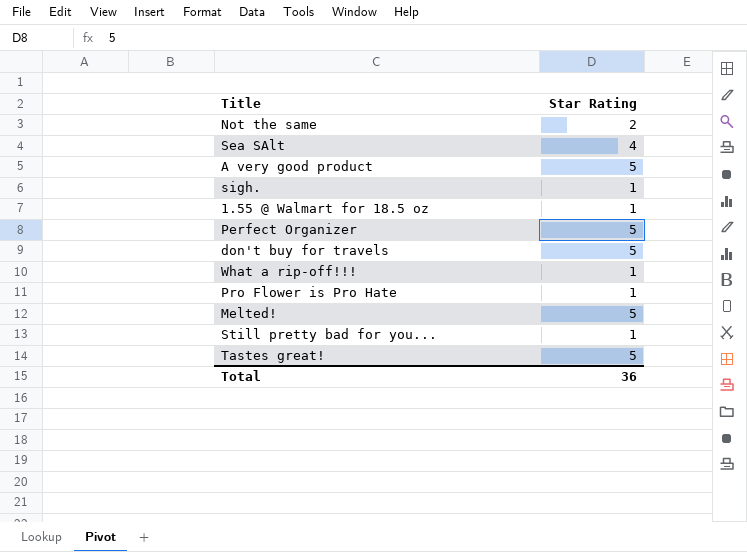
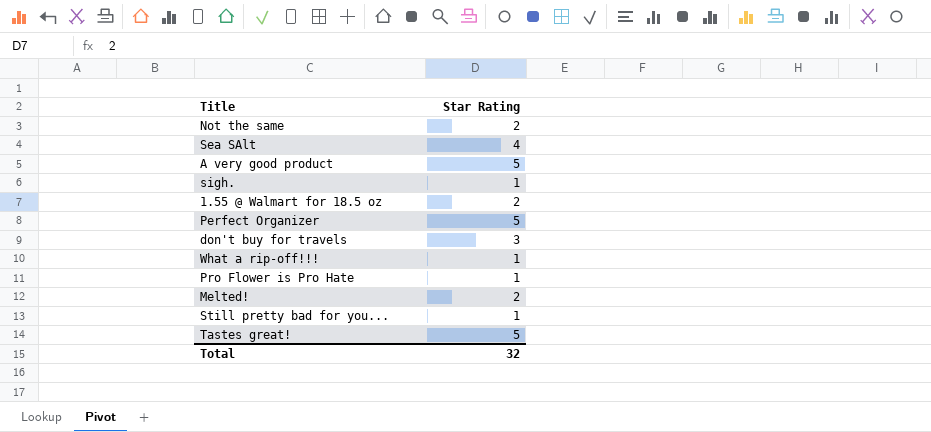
1.55 @ Walmart for 18.5 oz | Star Rating: 1 -> 2
don't buy for travels | Star Rating: 5 -> 3
Melted! | Star Rating: 5 -> 2
Total | Star Rating: 36 -> 32

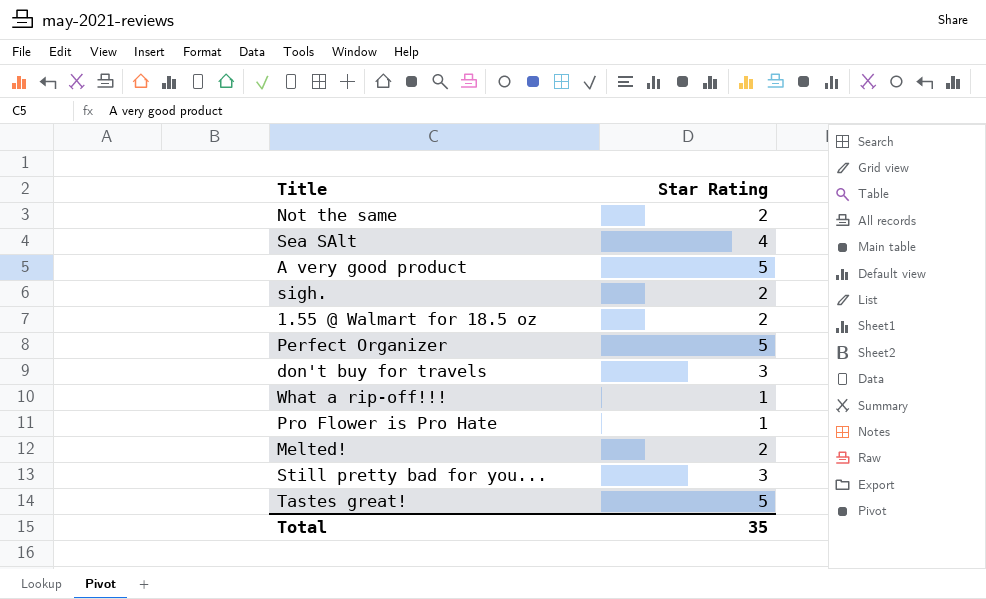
sigh. | Star Rating: 1 -> 2
Still pretty bad for you... | Star Rating: 1 -> 3
Total | Star Rating: 32 -> 35

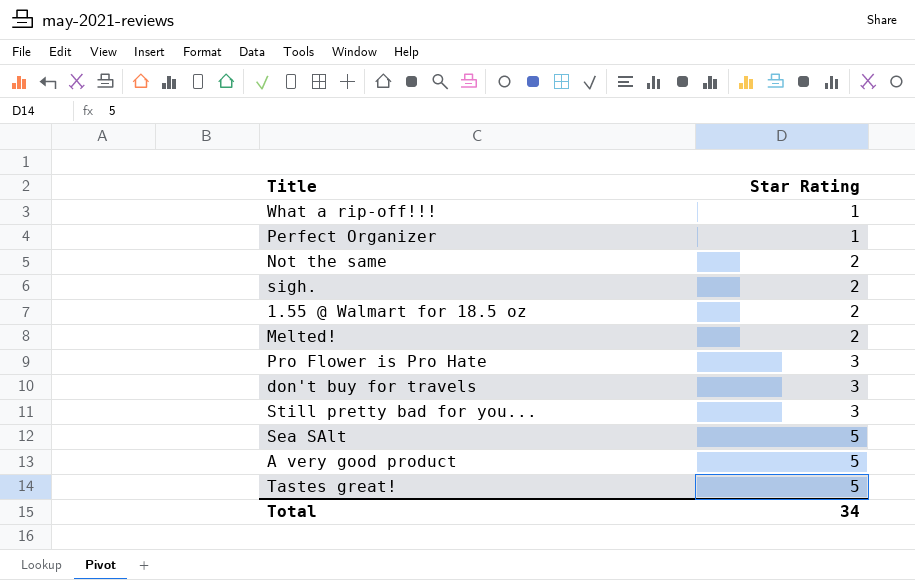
row order: none -> Star Rating ascending
Perfect Organizer | Star Rating: 5 -> 1
Pro Flower is Pro Hate | Star Rating: 1 -> 3
Sea SAlt | Star Rating: 4 -> 5
Total | Star Rating: 35 -> 34

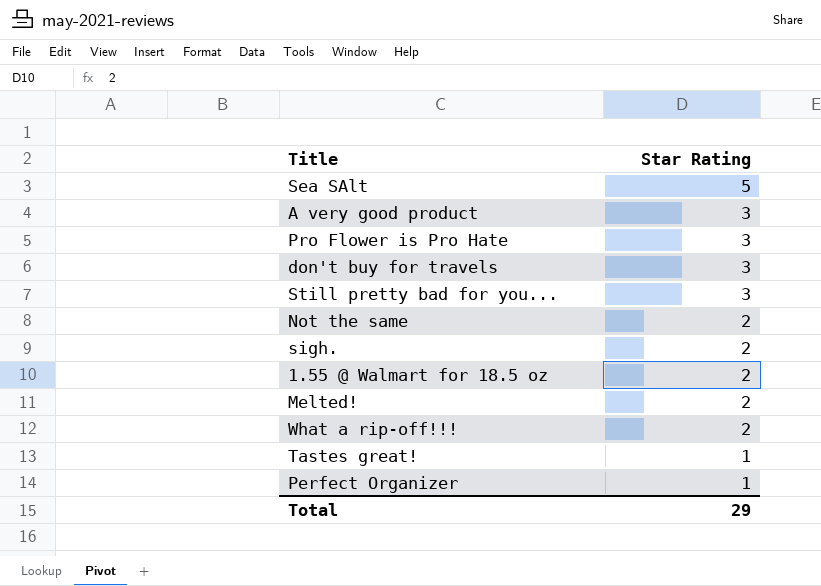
row order: Star Rating ascending -> Star Rating descending
A very good product | Star Rating: 5 -> 3
What a rip-off!!! | Star Rating: 1 -> 2
Tastes great! | Star Rating: 5 -> 1
Total | Star Rating: 34 -> 29

